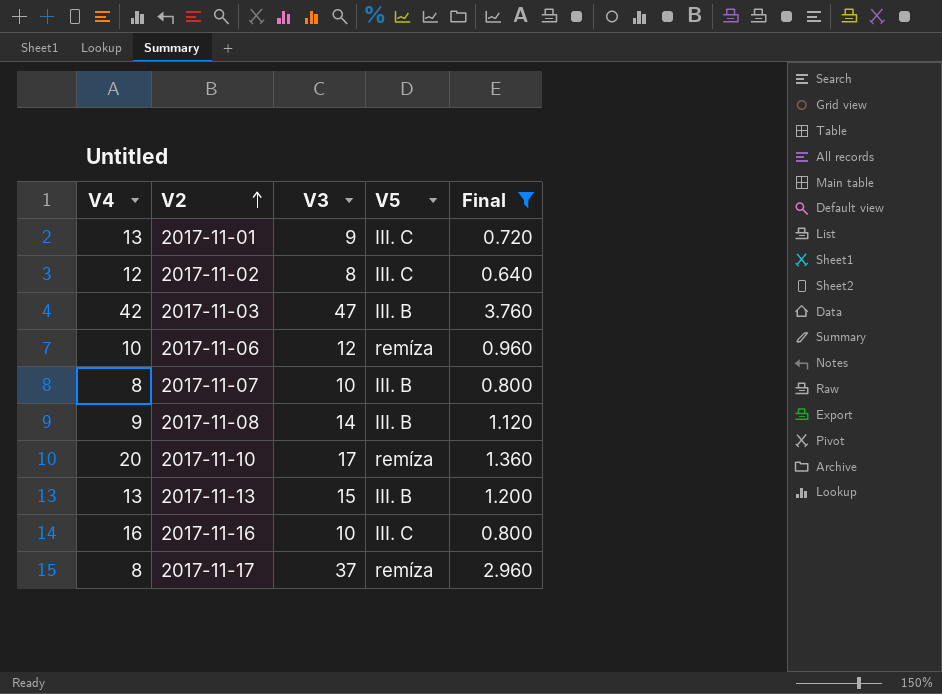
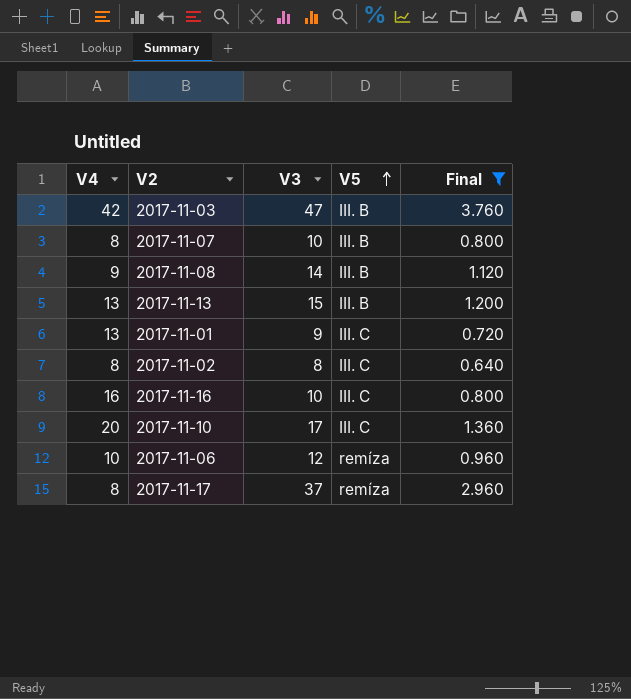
row order: V2 ascending -> V5 ascending
2017-11-02 | V4: 12 -> 8
2017-11-10 | V5: remíza -> III. C

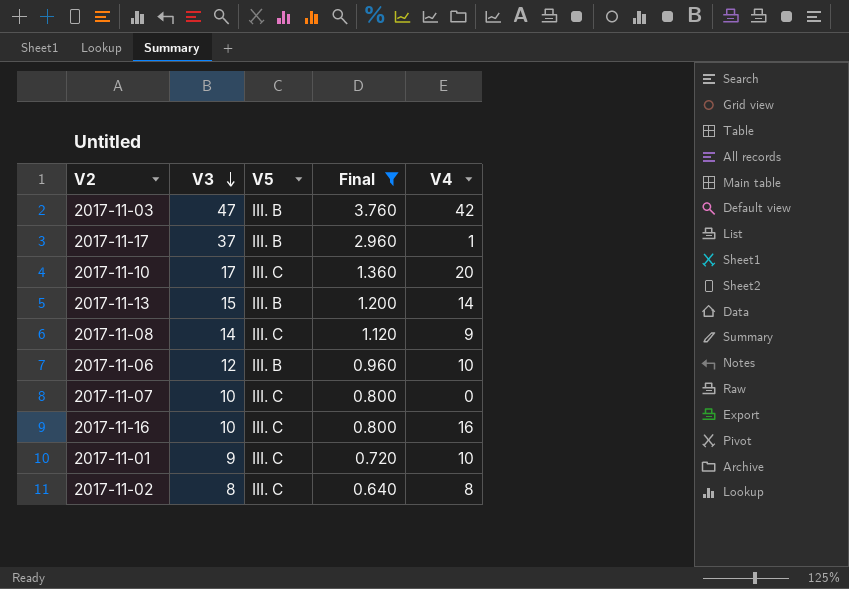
row order: V5 ascending -> V3 descending
column V4 | position: 1 -> 5
2017-11-17 | V5: remíza -> III. B
2017-11-17 | V4: 8 -> 1
2017-11-13 | V4: 13 -> 14
2017-11-08 | V5: III. B -> III. C
2017-11-06 | V5: remíza -> III. B
2017-11-07 | V5: III. B -> III. C
2017-11-07 | V4: 8 -> 0
2017-11-01 | V4: 13 -> 10

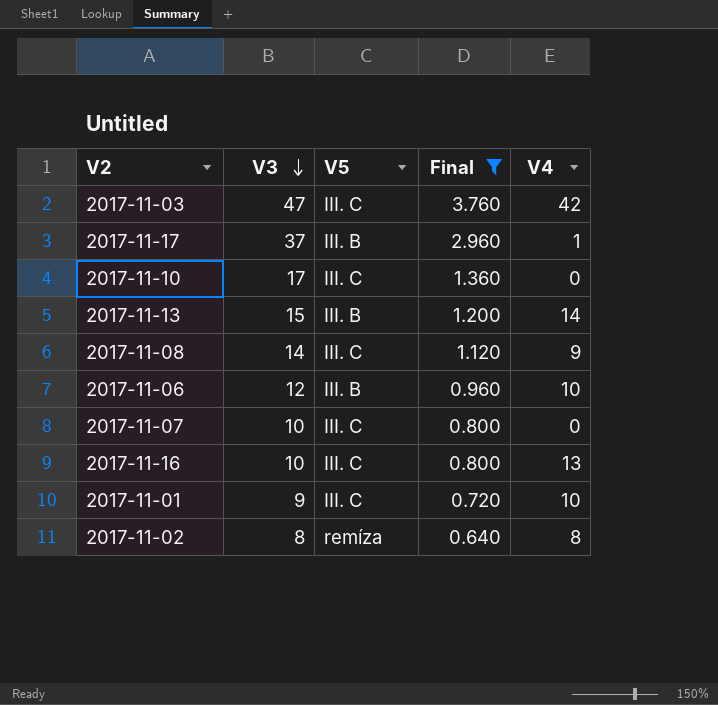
2017-11-03 | V5: III. B -> III. C
2017-11-10 | V4: 20 -> 0
2017-11-16 | V4: 16 -> 13
2017-11-02 | V5: III. C -> remíza

